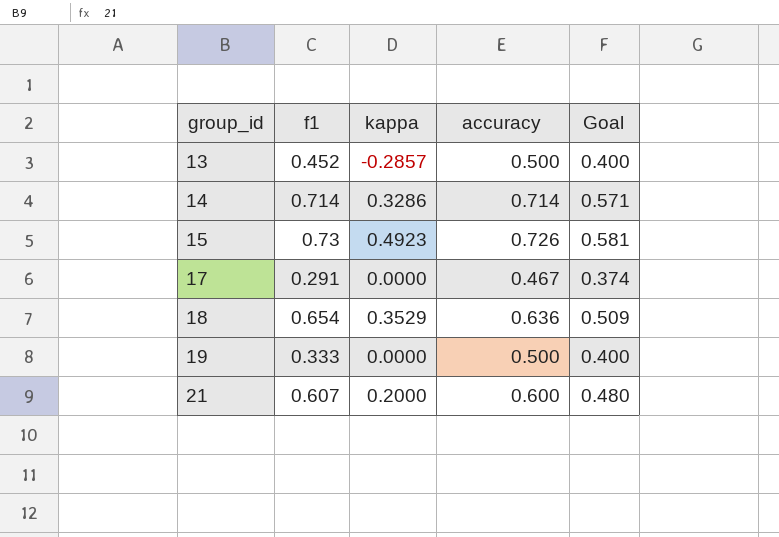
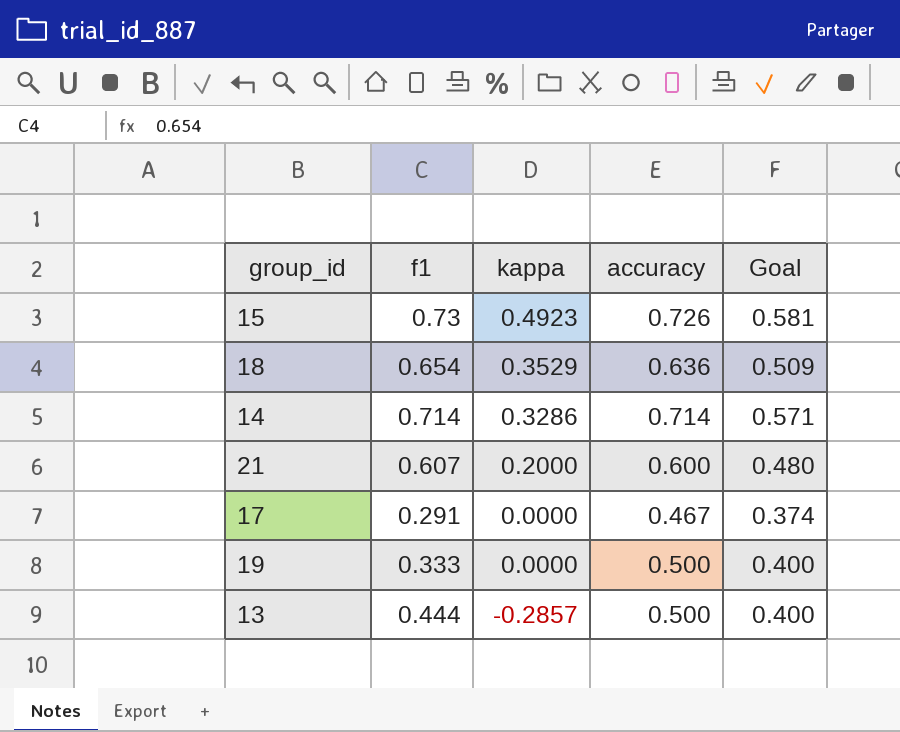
row order: group_id ascending -> kappa descending
13 | f1: 0.452 -> 0.444

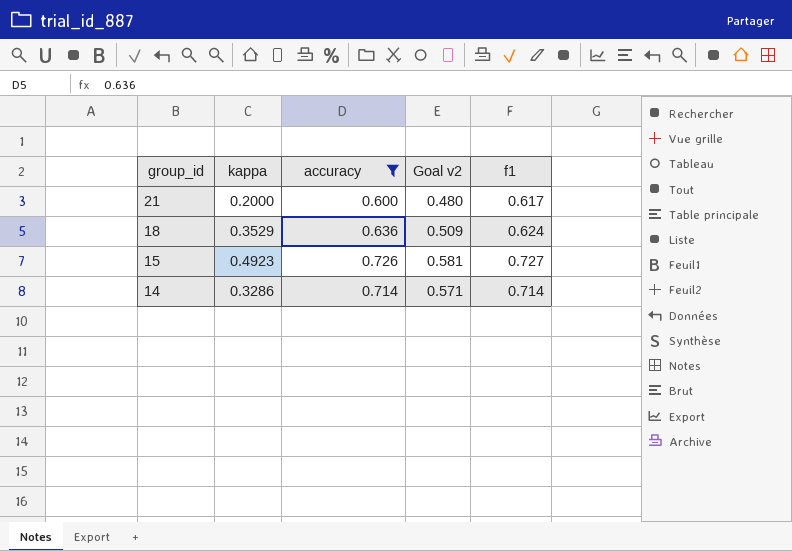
filter: none -> accuracy >= 0.600
row order: kappa descending -> group_id descending
column name: Goal -> Goal v2
column f1 | position: 2 -> 5
21 | f1: 0.607 -> 0.617
18 | f1: 0.654 -> 0.624
15 | f1: 0.73 -> 0.727

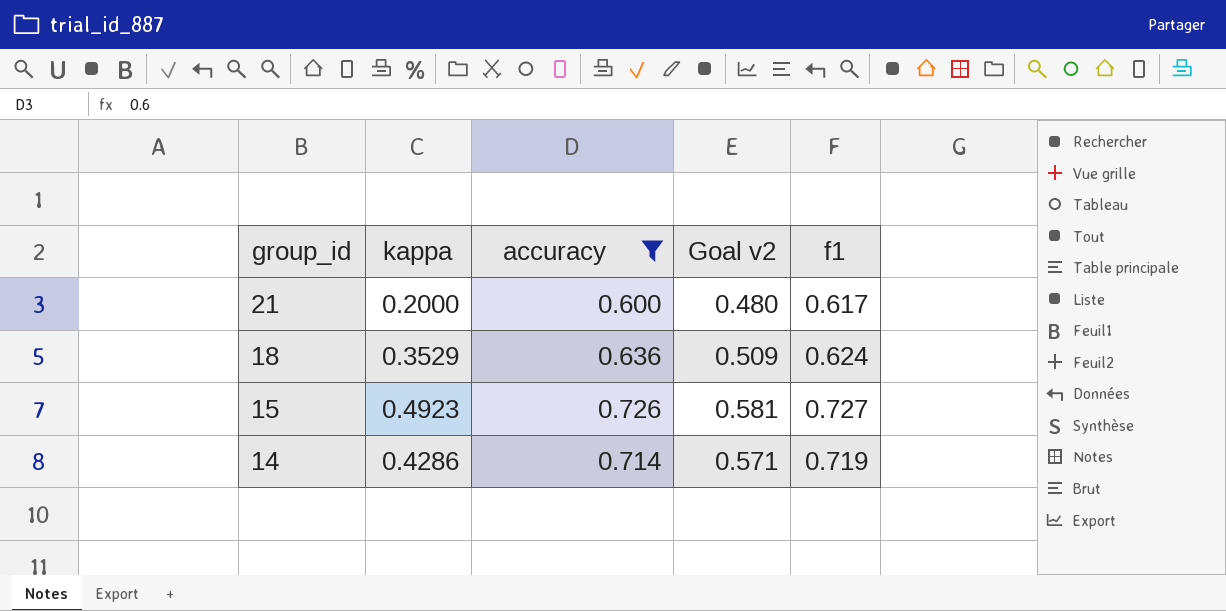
14 | kappa: 0.3286 -> 0.4286
14 | f1: 0.714 -> 0.719

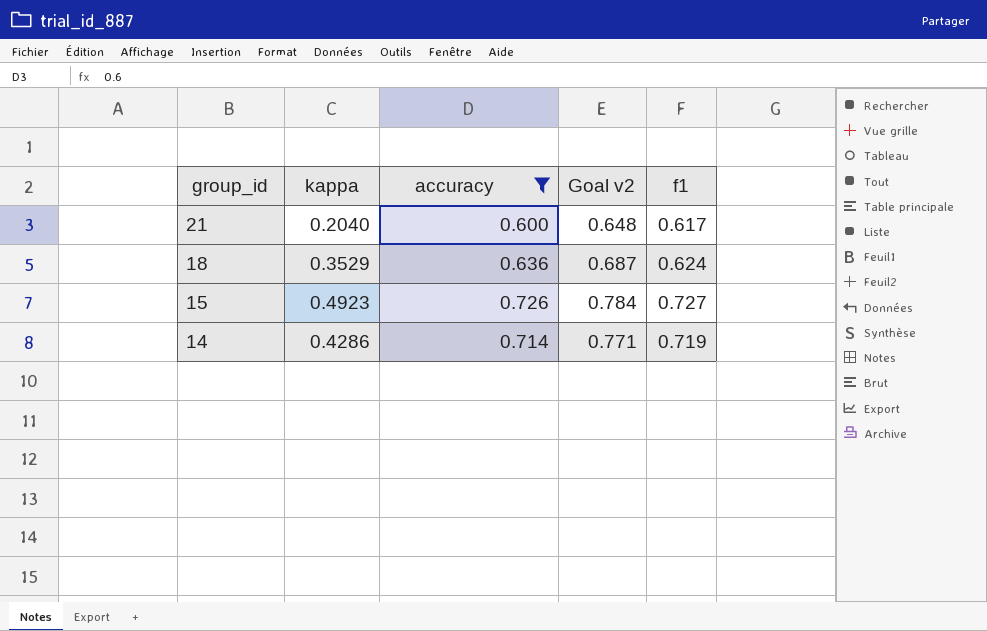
column Goal v2 | formula: [accuracy] * 0.8 -> [accuracy] * 1.08
21 | kappa: 0.2000 -> 0.2040

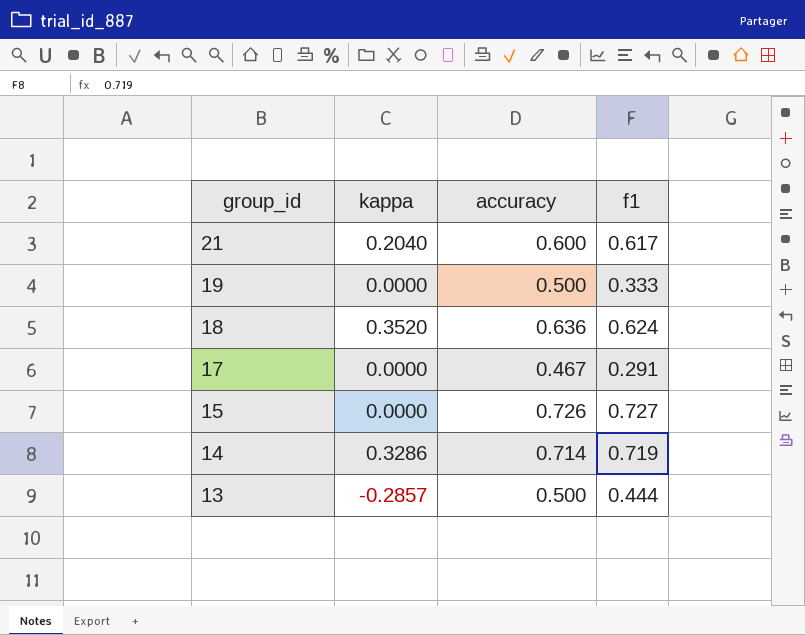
filter: accuracy >= 0.600 -> none
column Goal v2 | formula: [accuracy] * 1.08 -> none
18 | kappa: 0.3529 -> 0.3520
15 | kappa: 0.4923 -> 0.0000
14 | kappa: 0.4286 -> 0.3286

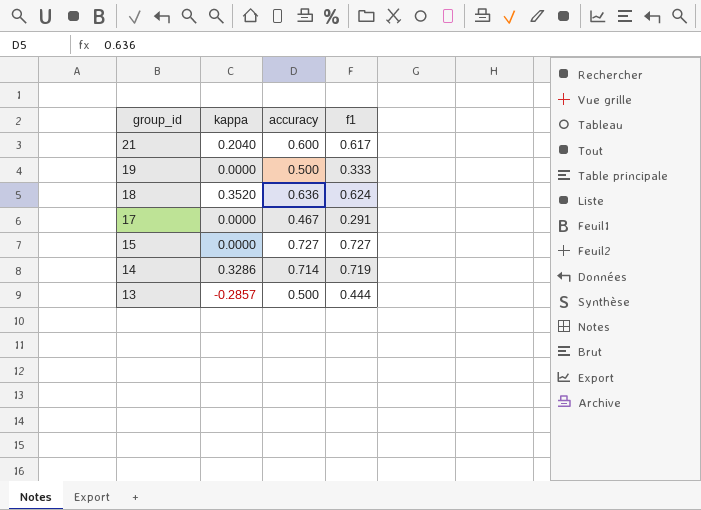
15 | accuracy: 0.726 -> 0.727

